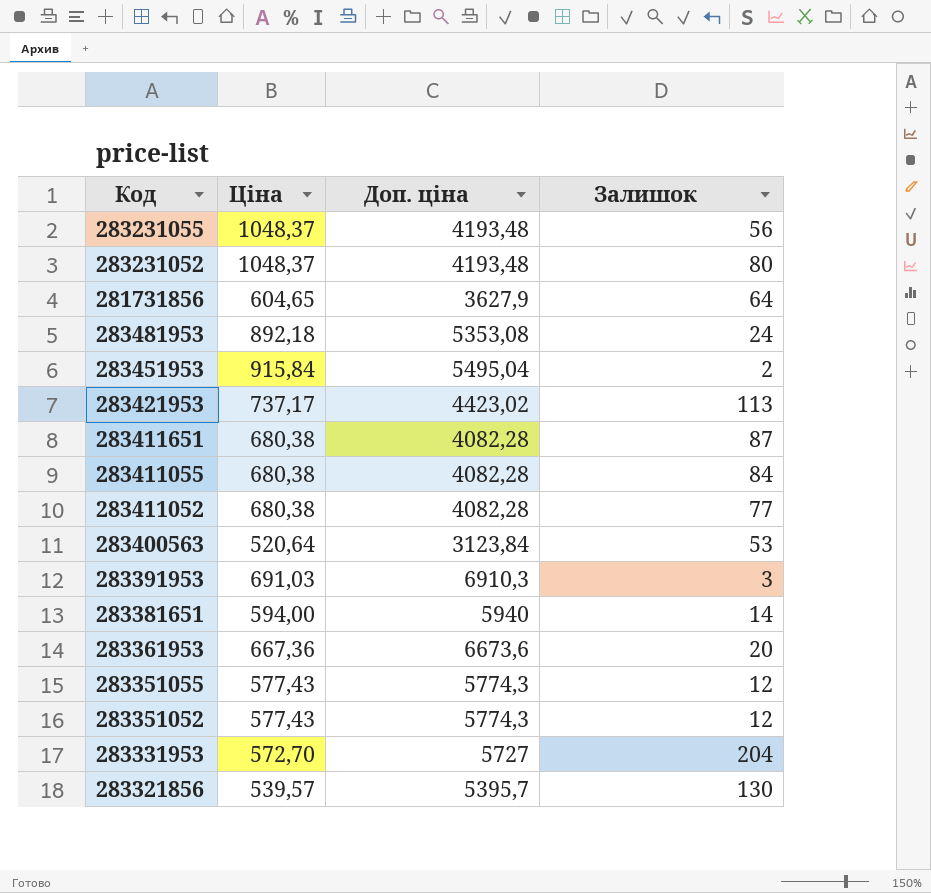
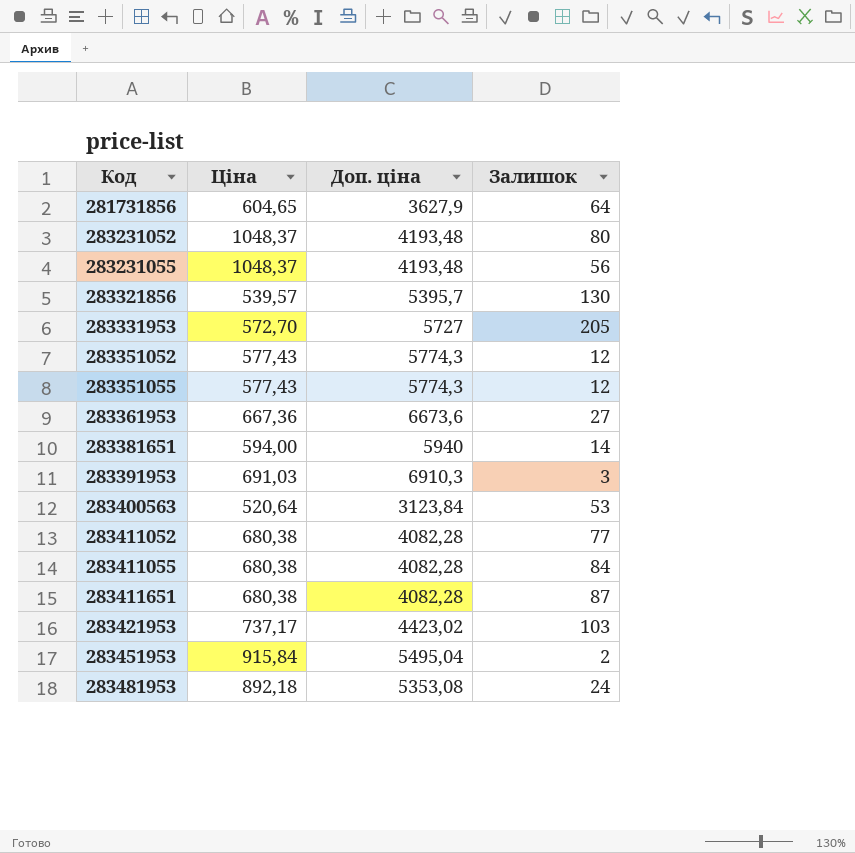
row order: none -> Код ascending
283331953 | Залишок: 204 -> 205
283361953 | Залишок: 20 -> 27
283421953 | Залишок: 113 -> 103

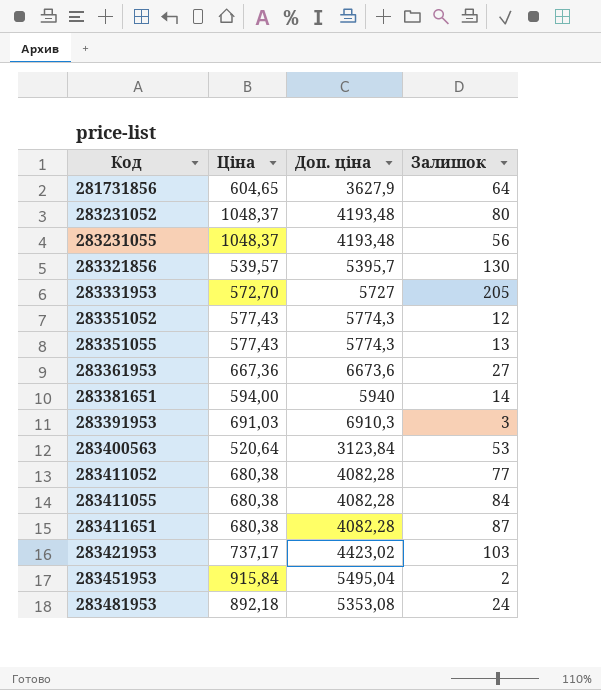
283351055 | Залишок: 12 -> 13

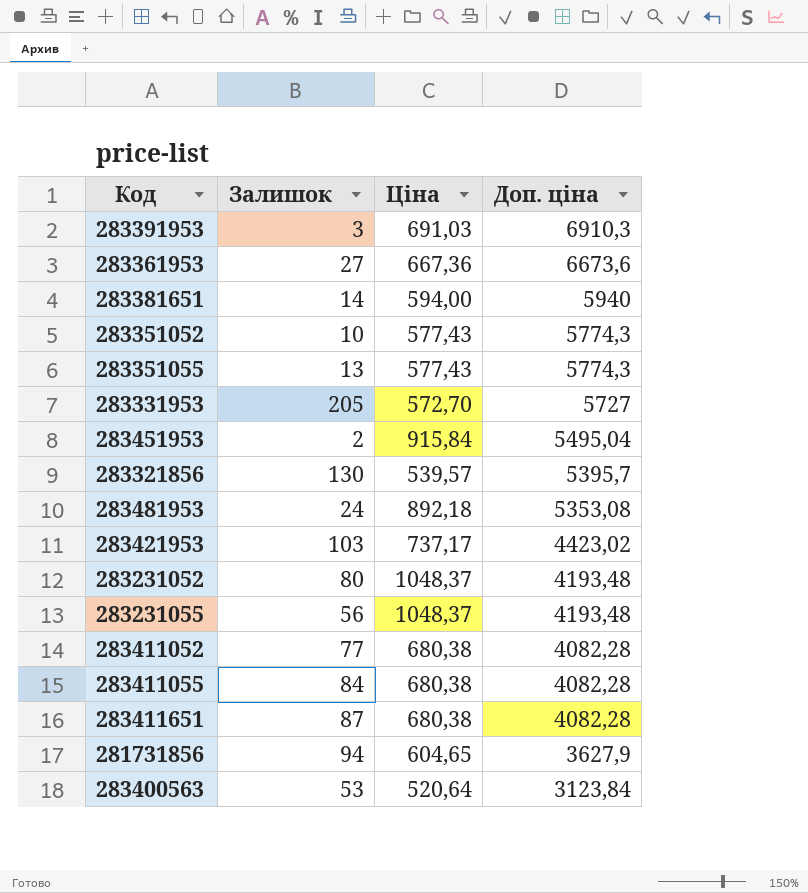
row order: Код ascending -> Доп. ціна descending
column Залишок | position: 4 -> 2
283351052 | Залишок: 12 -> 10
281731856 | Залишок: 64 -> 94

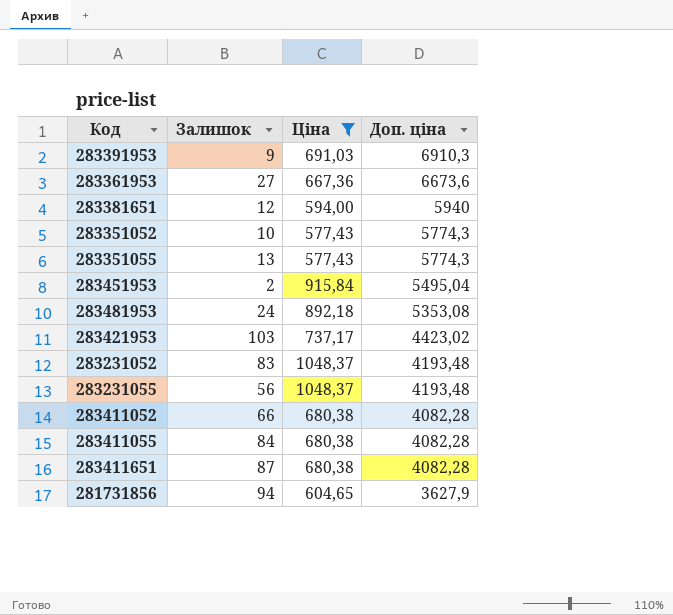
filter: none -> Ціна >= 577,43
283391953 | Залишок: 3 -> 9
283381651 | Залишок: 14 -> 12
283231052 | Залишок: 80 -> 83
283411052 | Залишок: 77 -> 66

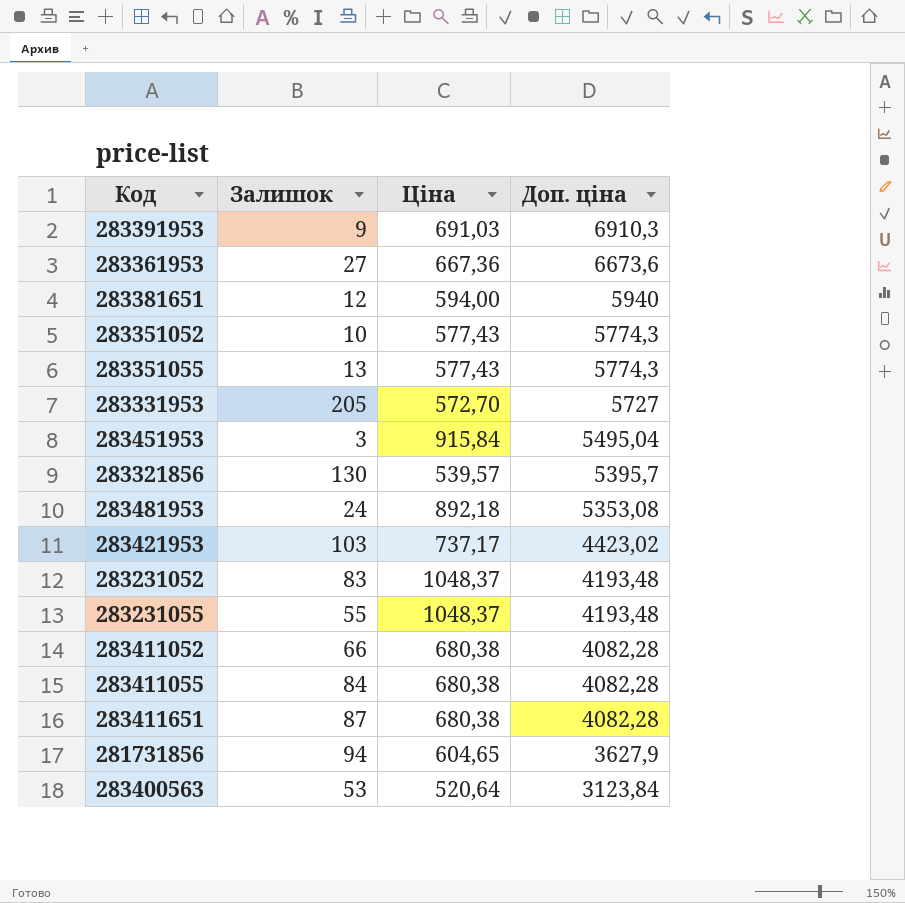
filter: Ціна >= 577,43 -> none
283451953 | Залишок: 2 -> 3
283231055 | Залишок: 56 -> 55

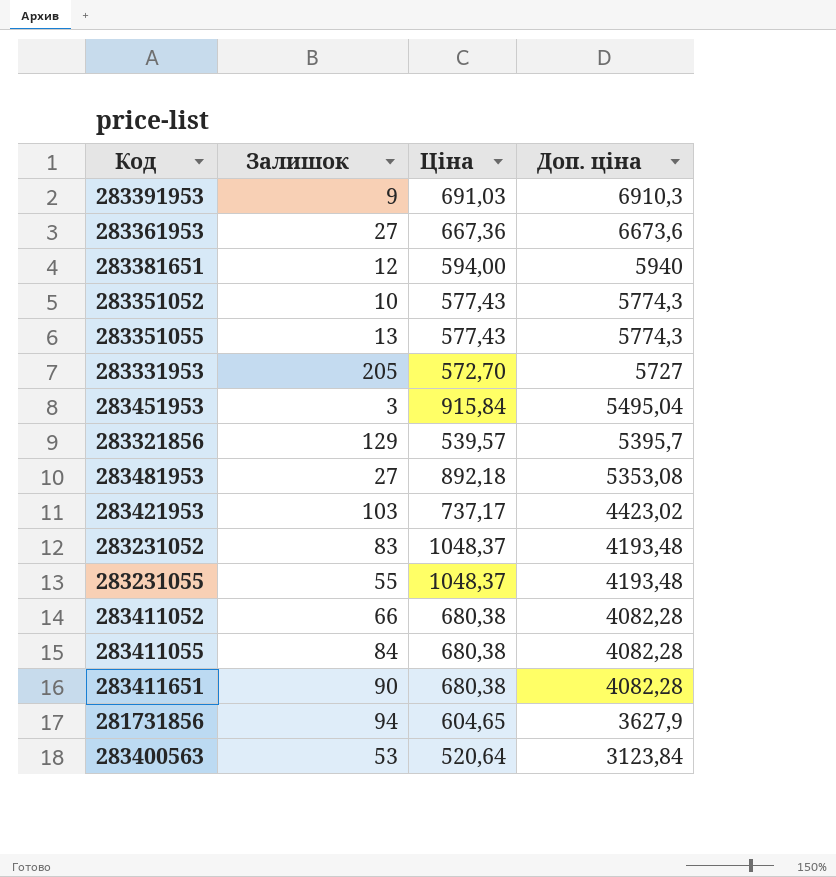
283321856 | Залишок: 130 -> 129
283481953 | Залишок: 24 -> 27
283411651 | Залишок: 87 -> 90

